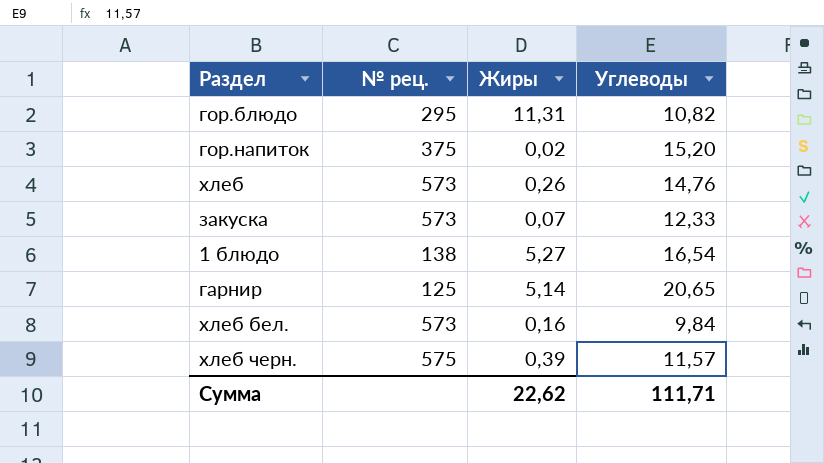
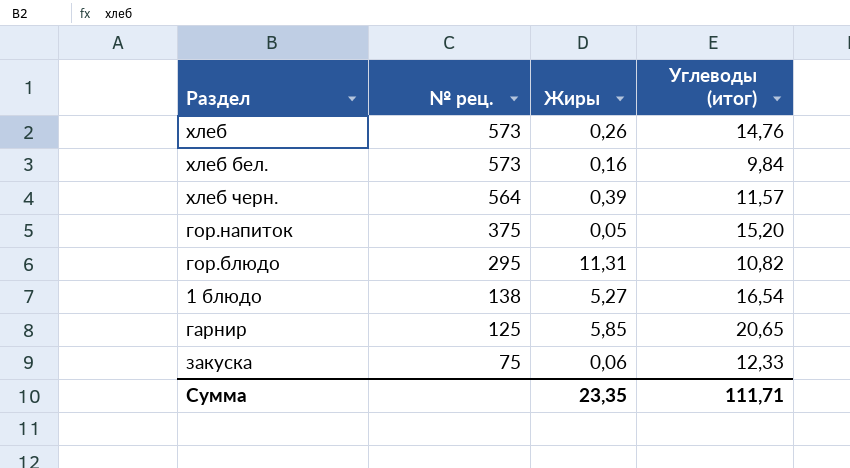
row order: none -> № рец. descending
column name: Углеводы -> Углеводы (итог)
хлеб черн. | № рец.: 575 -> 564
гор.напиток | Жиры: 0,02 -> 0,05
гарнир | Жиры: 5,14 -> 5,85
закуска | № рец.: 573 -> 75
закуска | Жиры: 0,07 -> 0,06
Сумма | Жиры: 22,62 -> 23,35

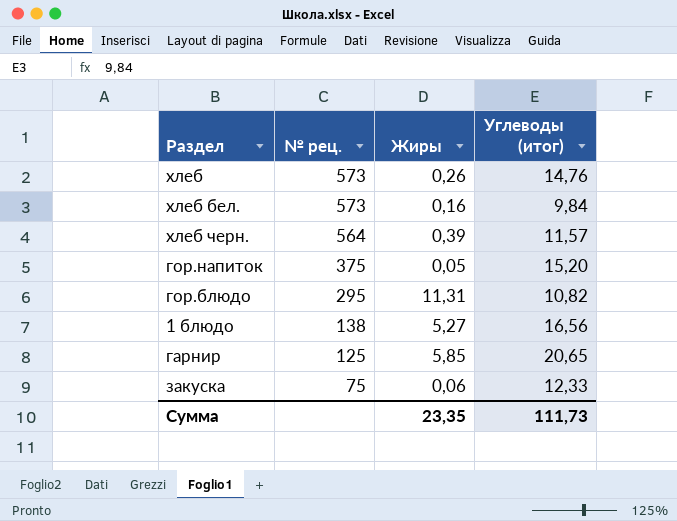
1 блюдо | Углеводы (итог): 16,54 -> 16,56
Сумма | Углеводы (итог): 111,71 -> 111,73

